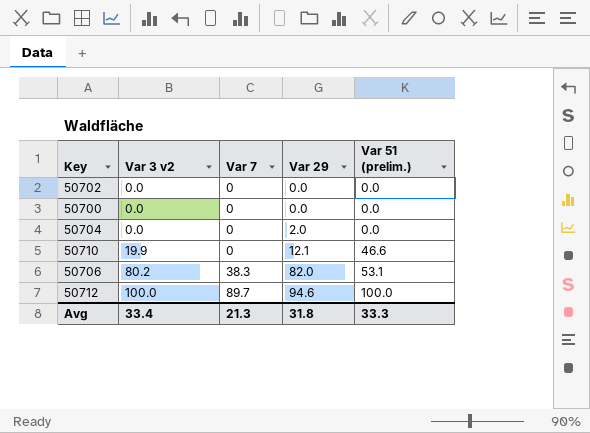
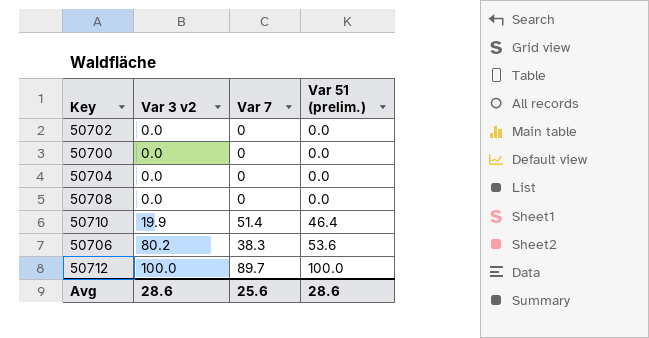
column Var 29 | position: 4 -> none
row 50708: none -> 0.0 | 0 | 0.0
50710 | Var 7: 0 -> 51.4
50710 | Var 51 (prelim.): 46.6 -> 46.4
50706 | Var 51 (prelim.): 53.1 -> 53.6
Avg | Var 3 v2: 33.4 -> 28.6
Avg | Var 7: 21.3 -> 25.6
Avg | Var 51 (prelim.): 33.3 -> 28.6

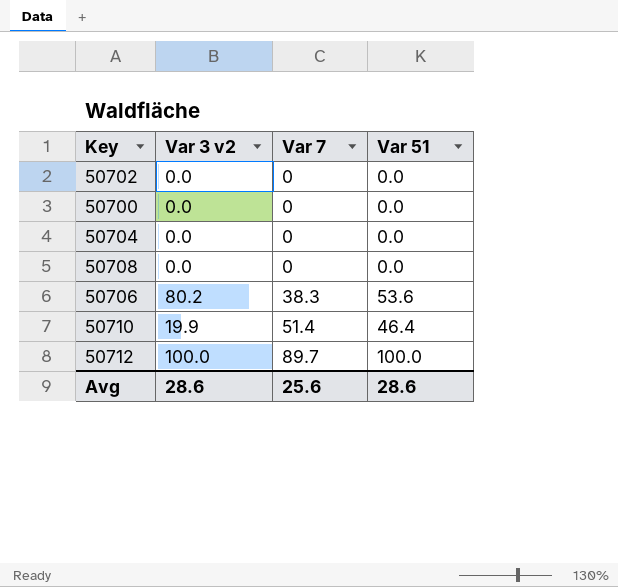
row order: Var 3 v2 ascending -> Var 7 ascending
column name: Var 51 (prelim.) -> Var 51

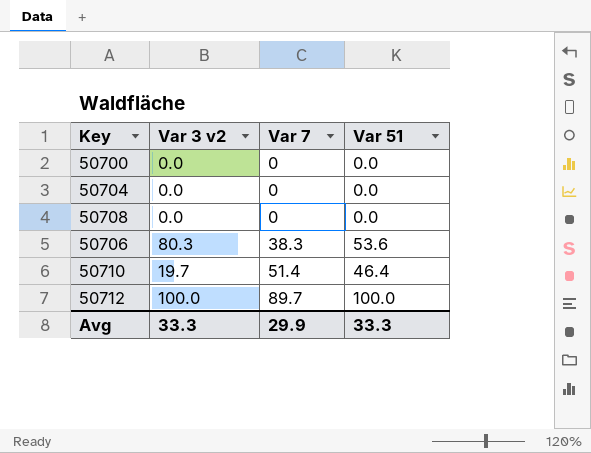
row 50702: 0.0 | 0 | 0.0 -> none
50706 | Var 3 v2: 80.2 -> 80.3
50710 | Var 3 v2: 19.9 -> 19.7
Avg | Var 3 v2: 28.6 -> 33.3
Avg | Var 7: 25.6 -> 29.9
Avg | Var 51: 28.6 -> 33.3

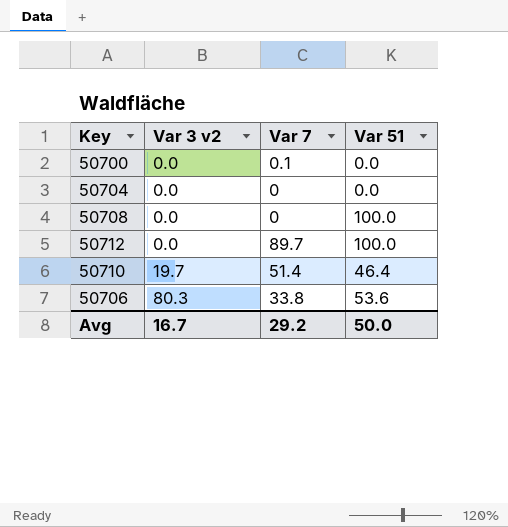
row order: Var 7 ascending -> Var 3 v2 ascending
50700 | Var 7: 0 -> 0.1
50708 | Var 51: 0.0 -> 100.0
50712 | Var 3 v2: 100.0 -> 0.0
50706 | Var 7: 38.3 -> 33.8
Avg | Var 3 v2: 33.3 -> 16.7
Avg | Var 7: 29.9 -> 29.2
Avg | Var 51: 33.3 -> 50.0

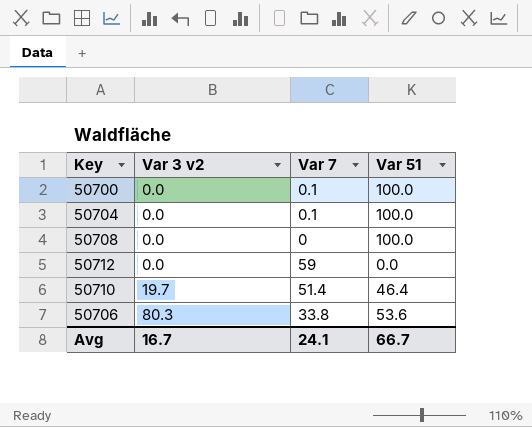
50700 | Var 51: 0.0 -> 100.0
50704 | Var 7: 0 -> 0.1
50704 | Var 51: 0.0 -> 100.0
50712 | Var 7: 89.7 -> 59
50712 | Var 51: 100.0 -> 0.0
Avg | Var 7: 29.2 -> 24.1
Avg | Var 51: 50.0 -> 66.7

